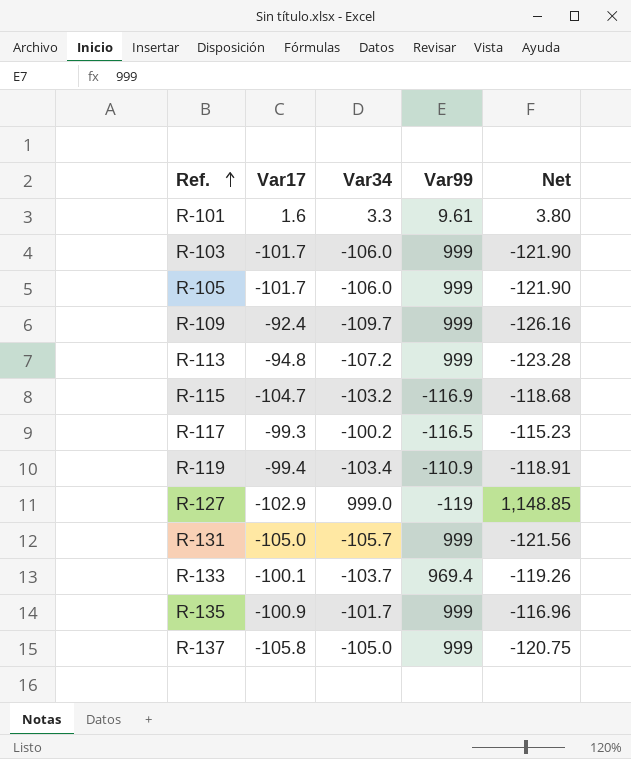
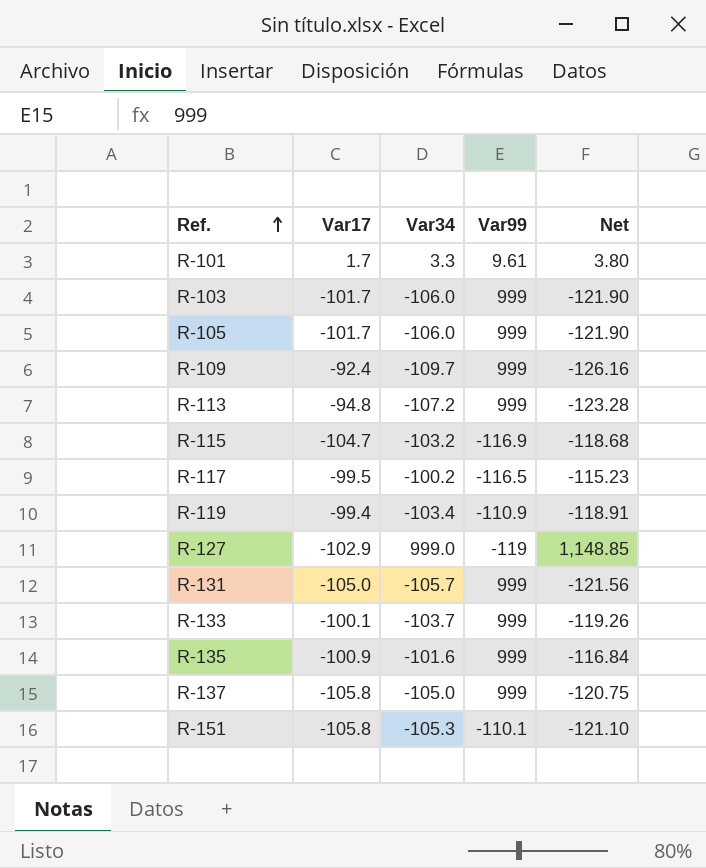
R-101 | Var17: 1.6 -> 1.7
R-117 | Var17: -99.3 -> -99.5
R-133 | Var99: 969.4 -> 999
R-135 | Var34: -101.7 -> -101.6
R-135 | Net: -116.96 -> -116.84
row R-151: none -> -105.8 | -105.3 | -110.1 | -121.10

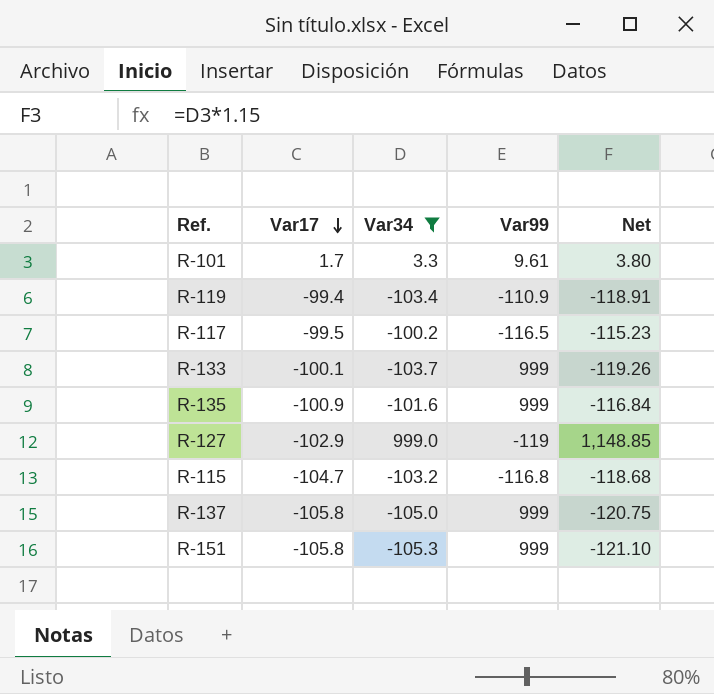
filter: none -> Var34 >= -105.3
row order: Ref. ascending -> Var17 descending
R-115 | Var99: -116.9 -> -116.8
R-151 | Var99: -110.1 -> 999

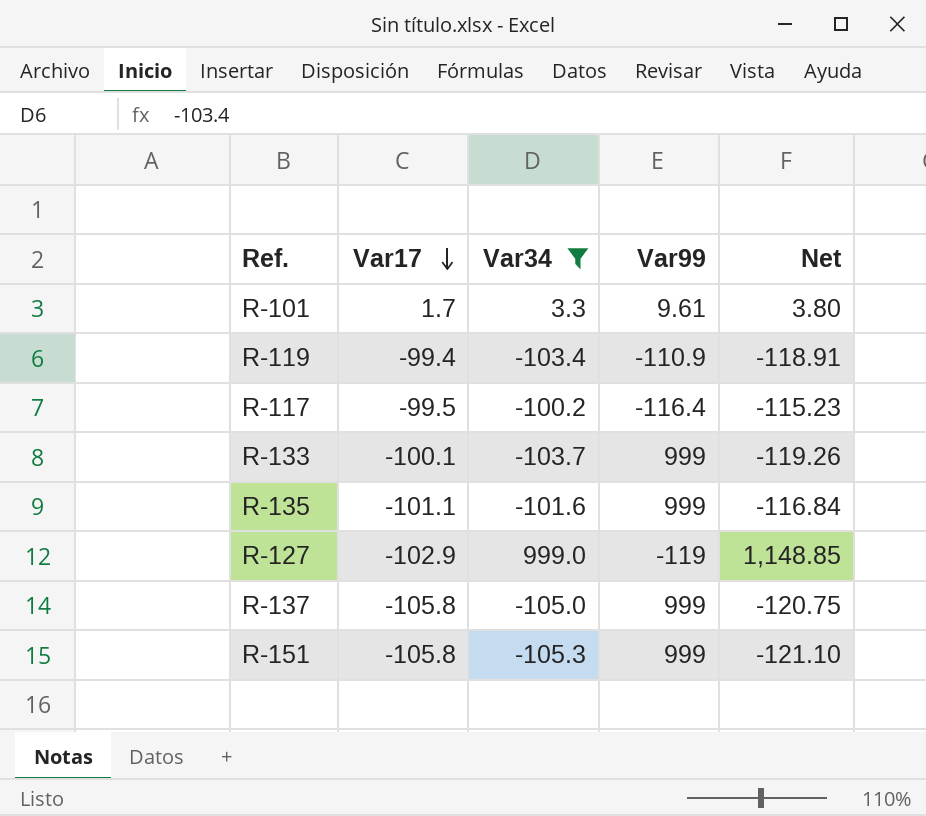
row R-115: -104.7 | -103.2 | -116.8 | -118.68 -> none
R-117 | Var99: -116.5 -> -116.4
R-135 | Var17: -100.9 -> -101.1

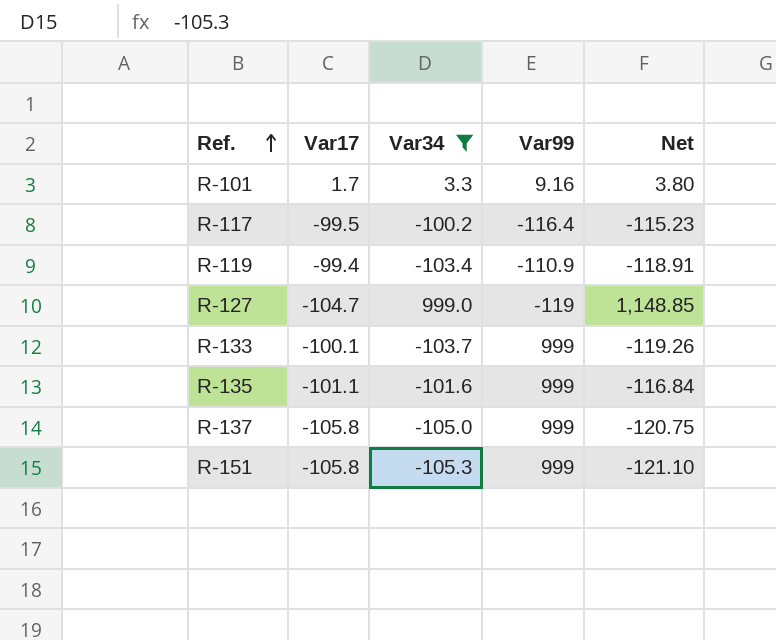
row order: Var17 descending -> Ref. ascending
R-101 | Var99: 9.61 -> 9.16
R-127 | Var17: -102.9 -> -104.7

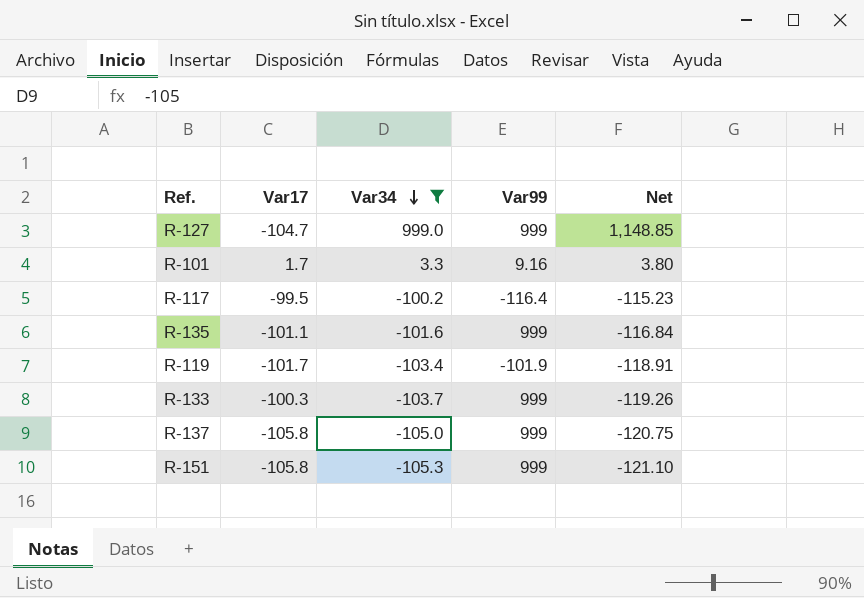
row order: Ref. ascending -> Var34 descending
R-127 | Var99: -119 -> 999
R-119 | Var17: -99.4 -> -101.7
R-119 | Var99: -110.9 -> -101.9
R-133 | Var17: -100.1 -> -100.3

